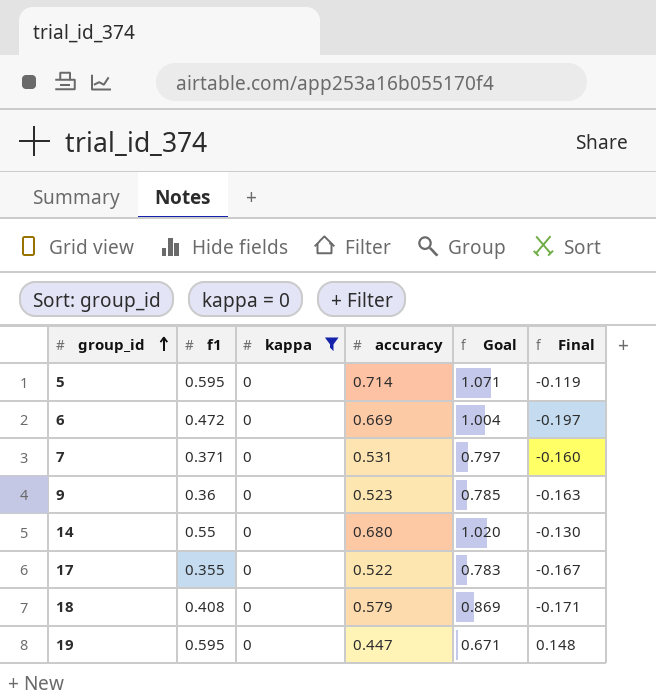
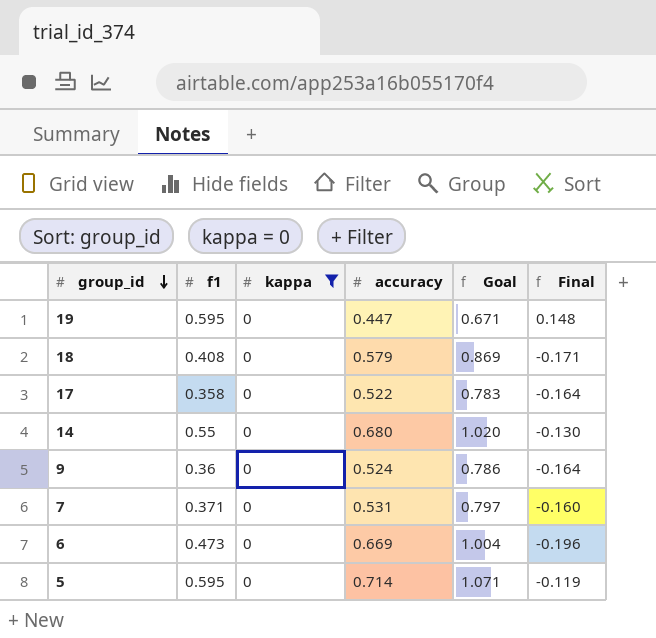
row order: group_id ascending -> group_id descending
17 | f1: 0.355 -> 0.358
17 | Final: -0.167 -> -0.164
9 | accuracy: 0.523 -> 0.524
9 | Goal: 0.785 -> 0.786
9 | Final: -0.163 -> -0.164
6 | f1: 0.472 -> 0.473
6 | Final: -0.197 -> -0.196

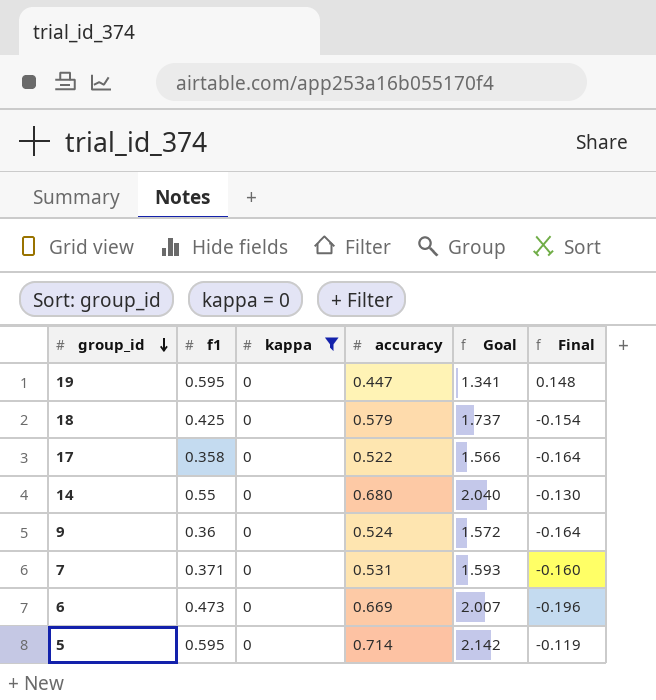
column Goal | formula: [accuracy] * 1.5 -> [accuracy] * 3
18 | f1: 0.408 -> 0.425
18 | Final: -0.171 -> -0.154

